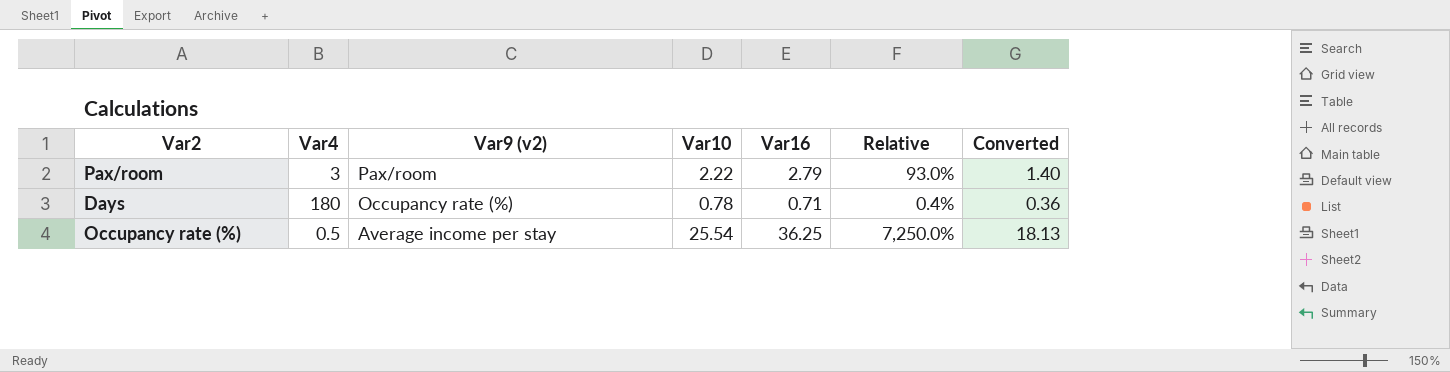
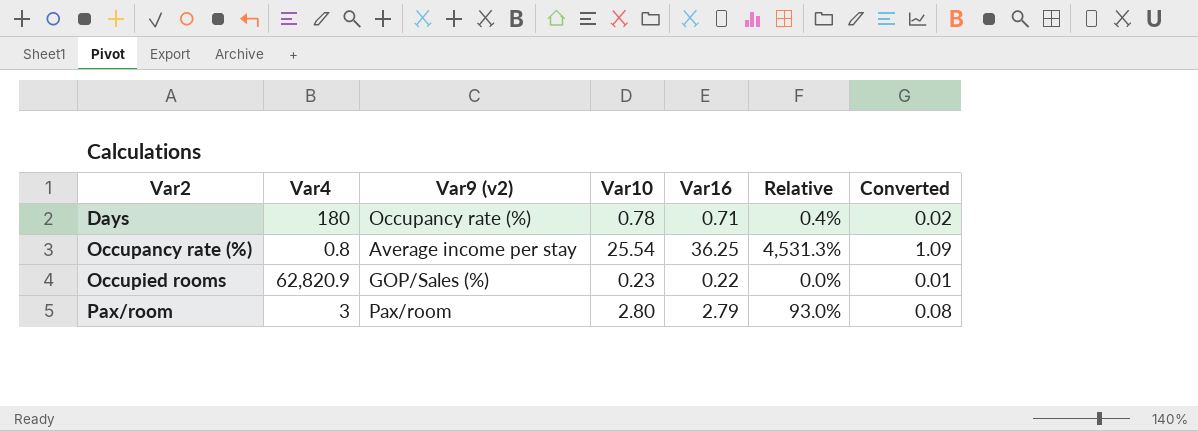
row order: Var9 (v2) descending -> Var2 ascending
column Converted | formula: [Var16] * 0.5 -> [Var16] * 0.03
Occupancy rate (%) | Var4: 0.5 -> 0.8
Occupancy rate (%) | Relative: 7,250.0% -> 4,531.3%
row Occupied rooms: none -> 62,820.9 | GOP/Sales (%) | 0.23 | 0.22 | 0.0% | 0.01
Pax/room | Var10: 2.22 -> 2.80

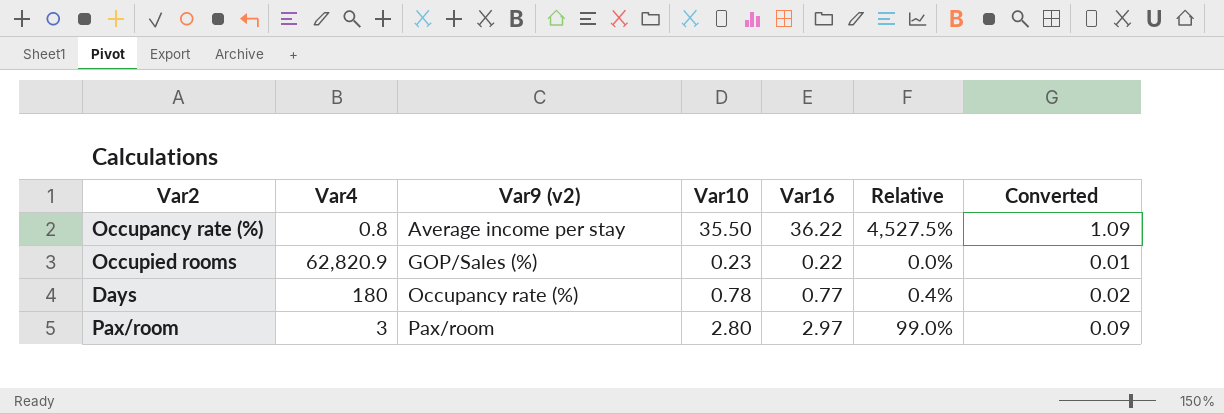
row order: Var2 ascending -> Var9 (v2) ascending
Occupancy rate (%) | Var10: 25.54 -> 35.50
Occupancy rate (%) | Var16: 36.25 -> 36.22
Occupancy rate (%) | Relative: 4,531.3% -> 4,527.5%
Days | Var16: 0.71 -> 0.77
Pax/room | Var16: 2.79 -> 2.97
Pax/room | Relative: 93.0% -> 99.0%
Pax/room | Converted: 0.08 -> 0.09

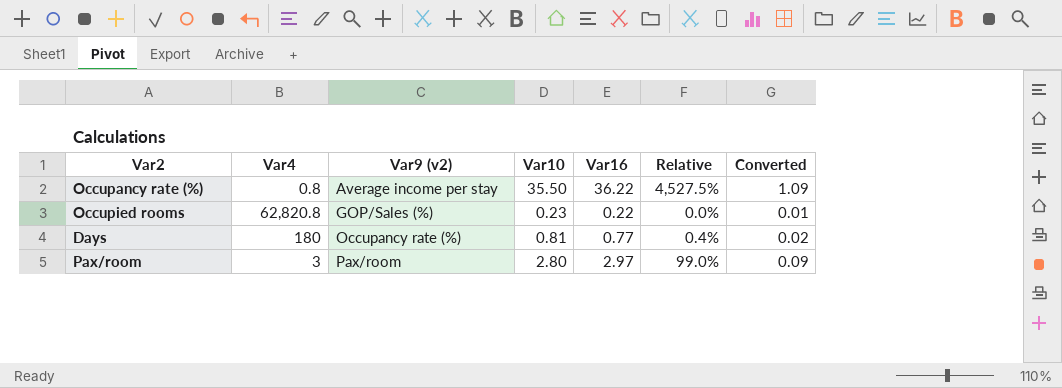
Occupied rooms | Var4: 62,820.9 -> 62,820.8
Days | Var10: 0.78 -> 0.81

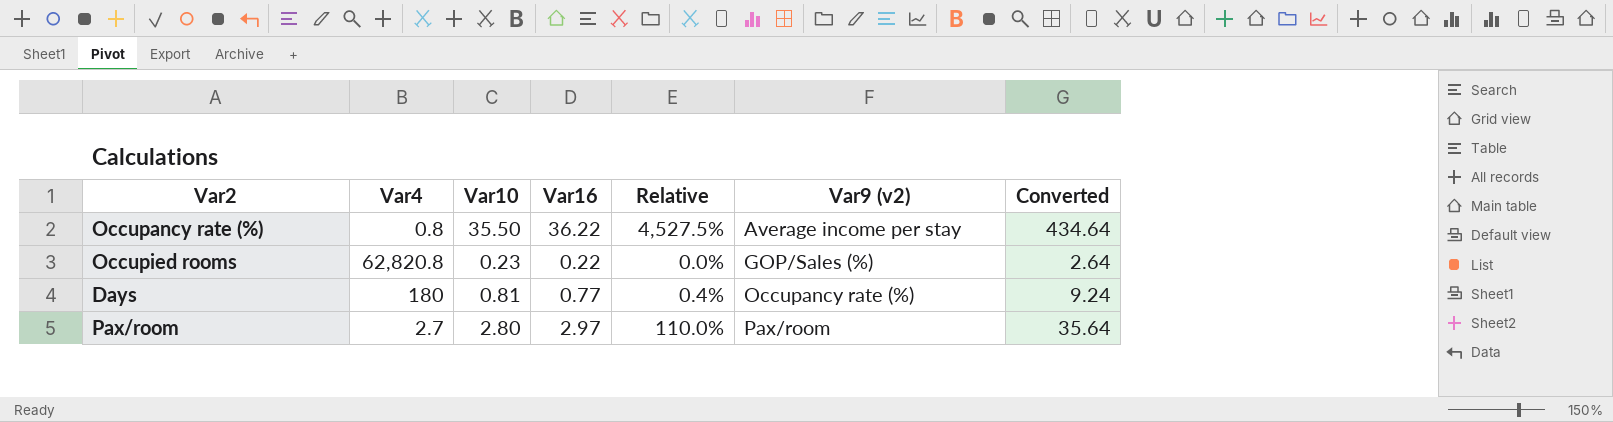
column Var9 (v2) | position: 3 -> 6
column Converted | formula: [Var16] * 0.03 -> [Var16] * 12
Pax/room | Var4: 3 -> 2.7
Pax/room | Relative: 99.0% -> 110.0%

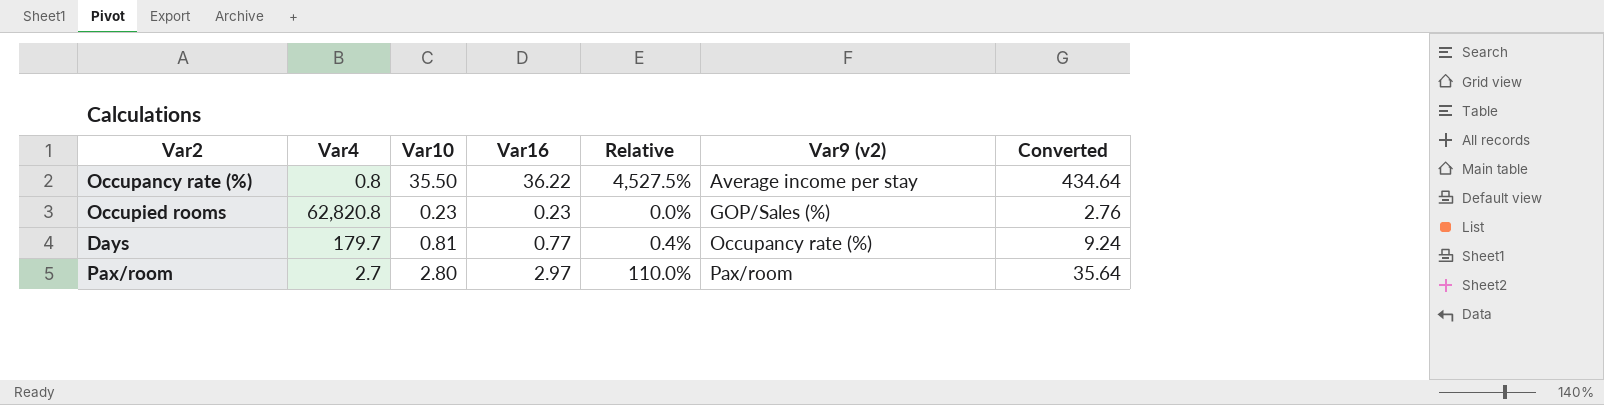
Occupied rooms | Var16: 0.22 -> 0.23
Occupied rooms | Converted: 2.64 -> 2.76
Days | Var4: 180 -> 179.7

